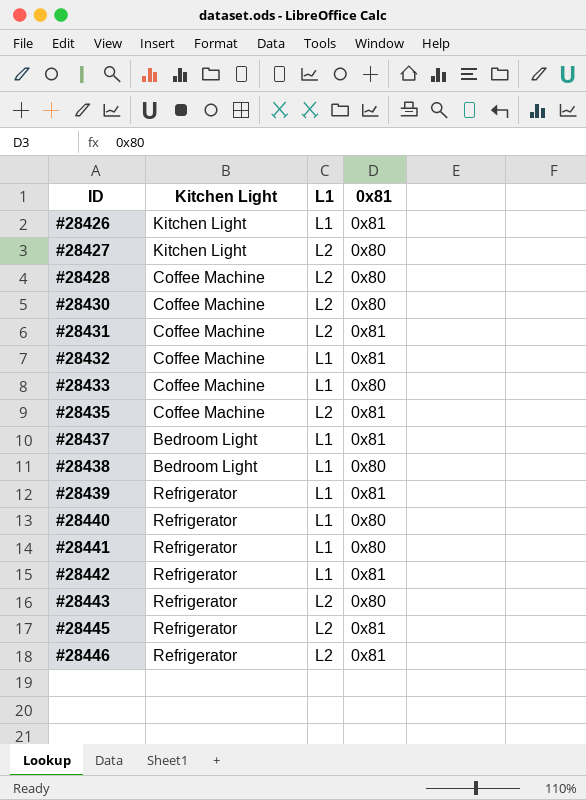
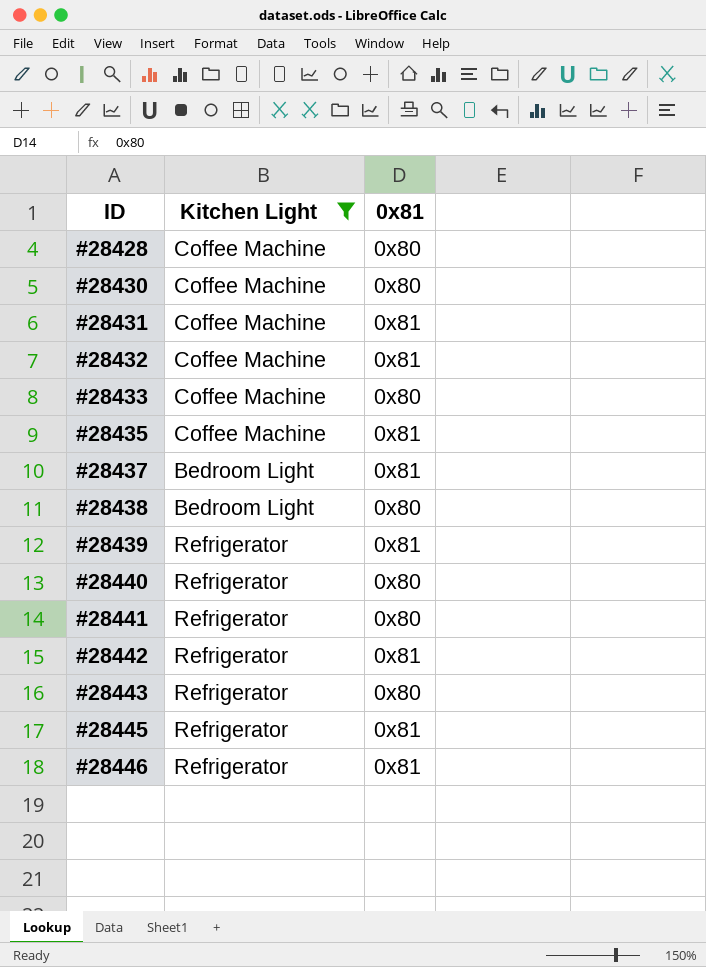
filter: none -> Kitchen Light != Kitchen Light
column L1 | position: 3 -> none

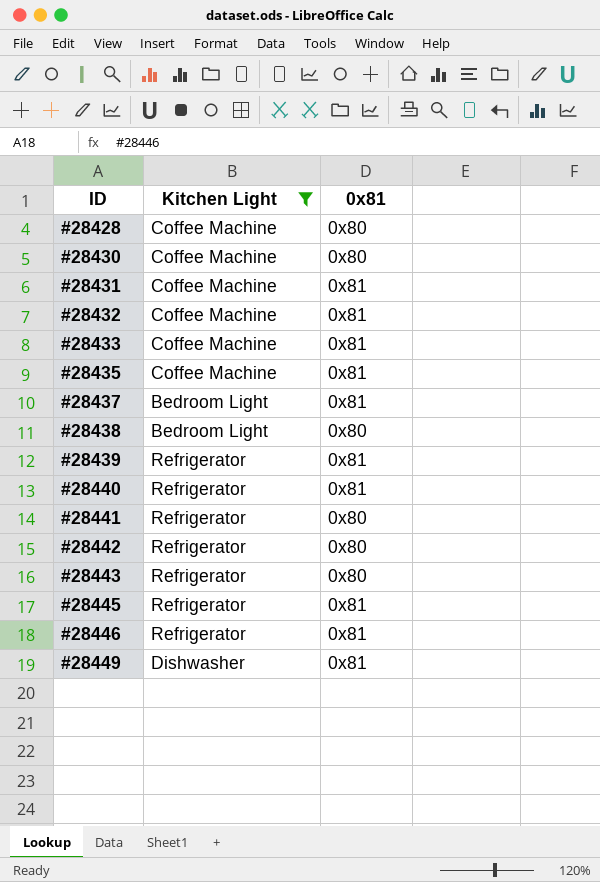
#28433 | 0x81: 0x80 -> 0x81
#28440 | 0x81: 0x80 -> 0x81
#28442 | 0x81: 0x81 -> 0x80
row #28449: none -> Dishwasher | 0x81

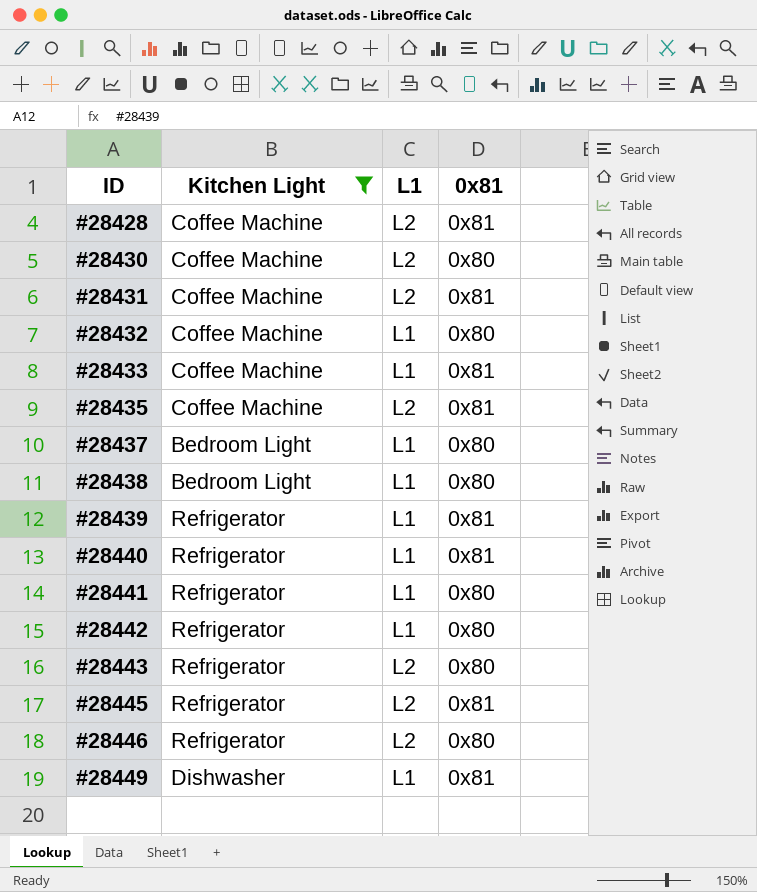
column L1 | position: none -> 3
#28428 | 0x81: 0x80 -> 0x81
#28432 | 0x81: 0x81 -> 0x80
#28437 | 0x81: 0x81 -> 0x80
#28446 | 0x81: 0x81 -> 0x80

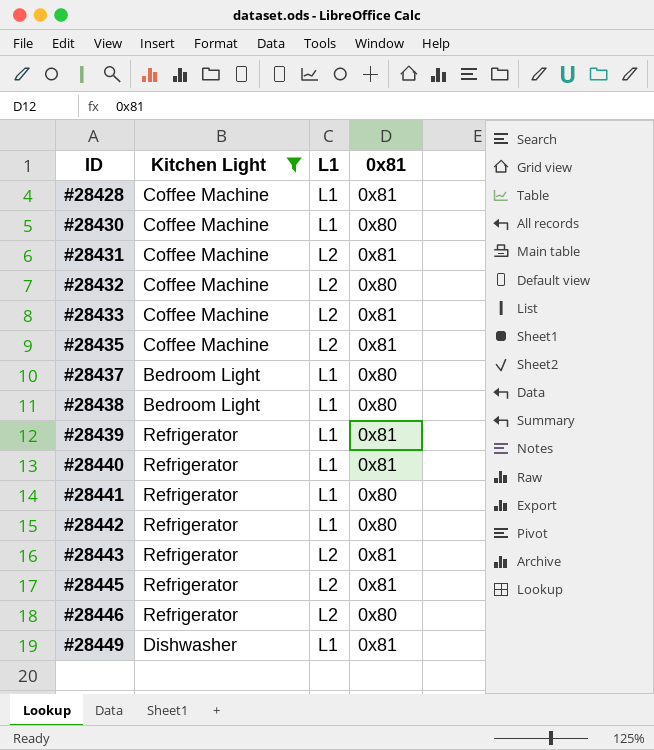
#28428 | L1: L2 -> L1
#28430 | L1: L2 -> L1
#28432 | L1: L1 -> L2
#28433 | L1: L1 -> L2
#28443 | 0x81: 0x80 -> 0x81

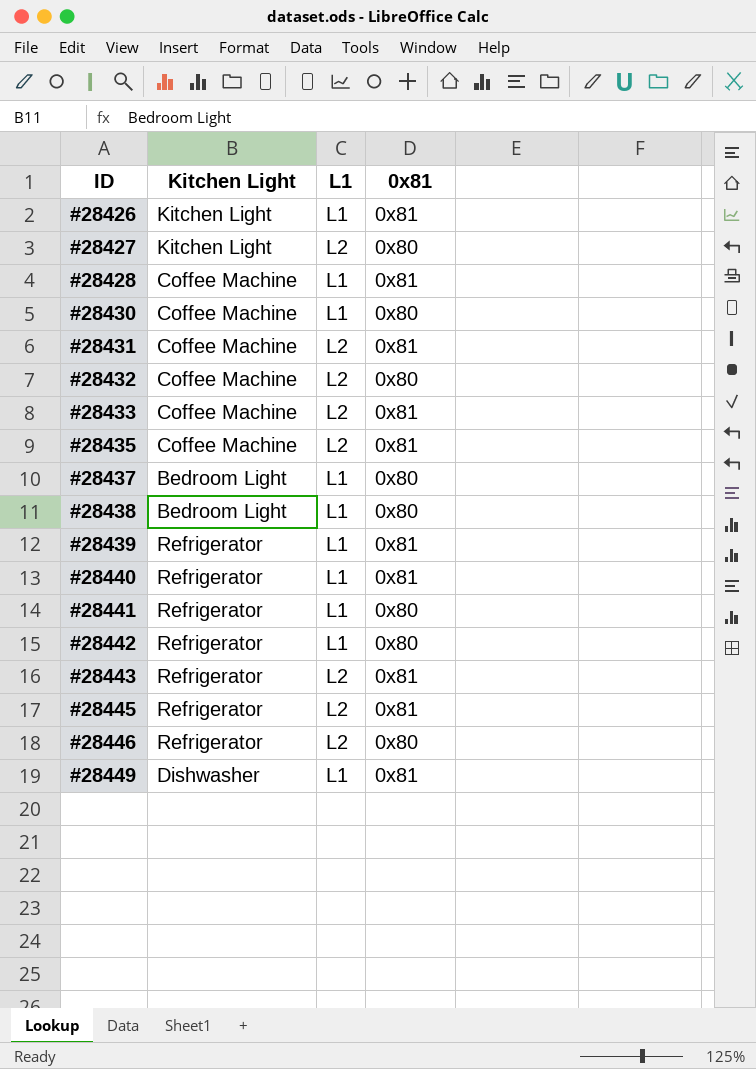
filter: Kitchen Light != Kitchen Light -> none

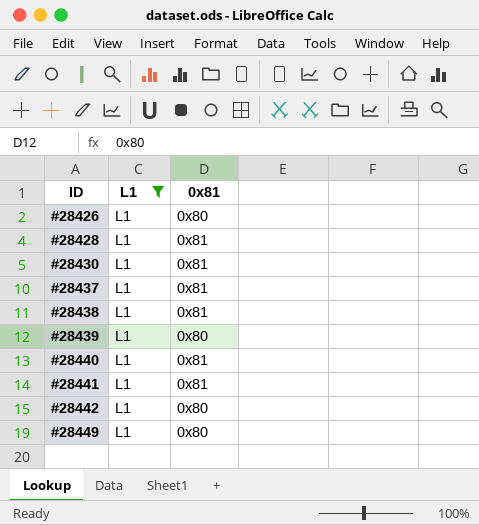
filter: none -> L1 = L1
column Kitchen Light | position: 2 -> none
#28426 | 0x81: 0x81 -> 0x80
#28430 | 0x81: 0x80 -> 0x81
#28437 | 0x81: 0x80 -> 0x81
#28438 | 0x81: 0x80 -> 0x81
#28439 | 0x81: 0x81 -> 0x80
#28441 | 0x81: 0x80 -> 0x81
#28449 | 0x81: 0x81 -> 0x80

